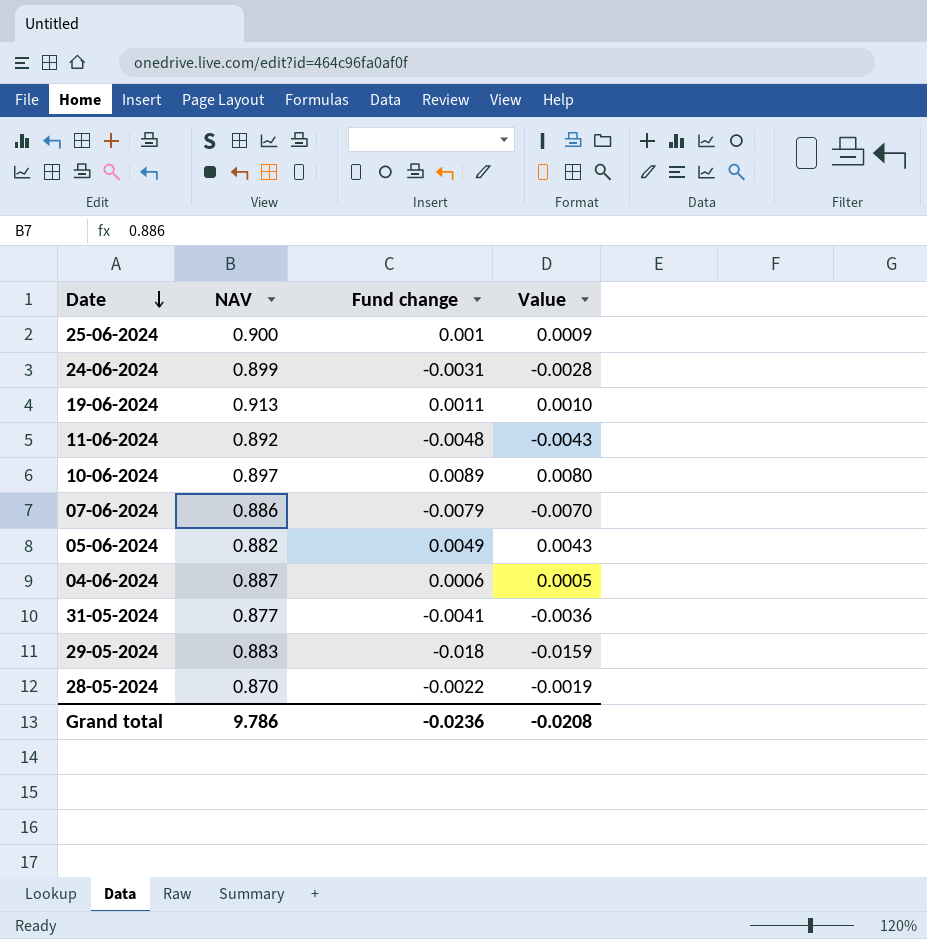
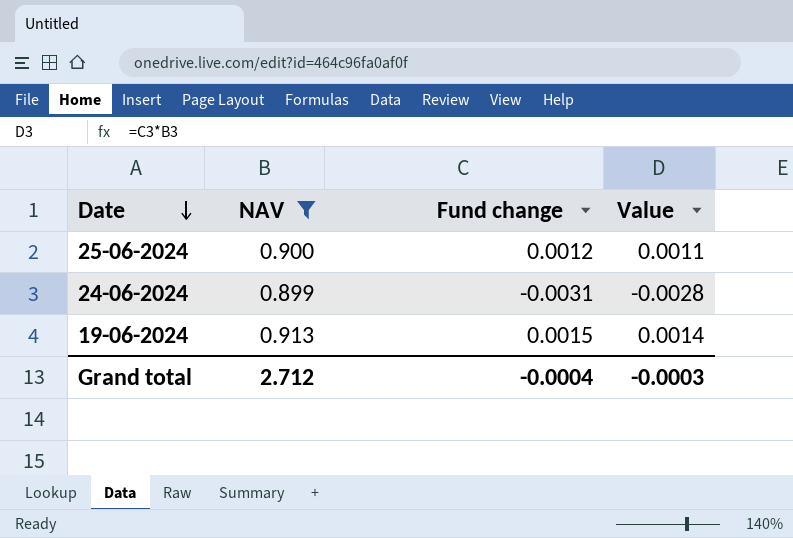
filter: none -> NAV >= 0.899
25-06-2024 | Fund change: 0.001 -> 0.0012
25-06-2024 | Value: 0.0009 -> 0.0011
19-06-2024 | Fund change: 0.0011 -> 0.0015
19-06-2024 | Value: 0.0010 -> 0.0014
Grand total | NAV: 9.786 -> 2.712
Grand total | Fund change: -0.0236 -> -0.0004
Grand total | Value: -0.0208 -> -0.0003

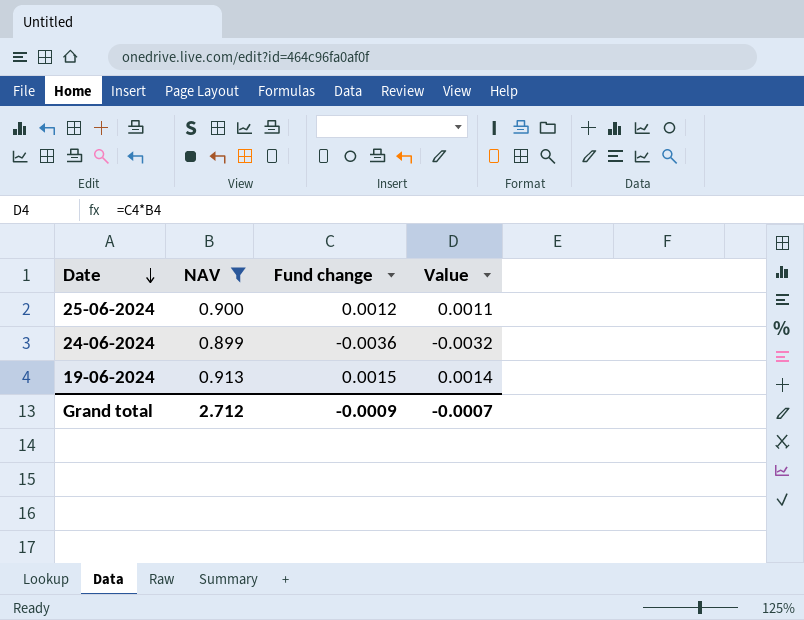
24-06-2024 | Fund change: -0.0031 -> -0.0036
24-06-2024 | Value: -0.0028 -> -0.0032
Grand total | Fund change: -0.0004 -> -0.0009
Grand total | Value: -0.0003 -> -0.0007

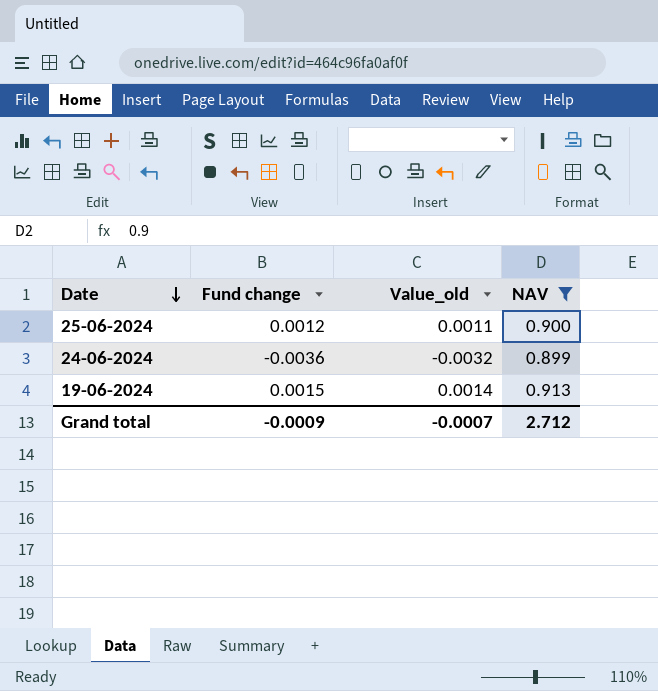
column name: Value -> Value_old
column NAV | position: 2 -> 4

